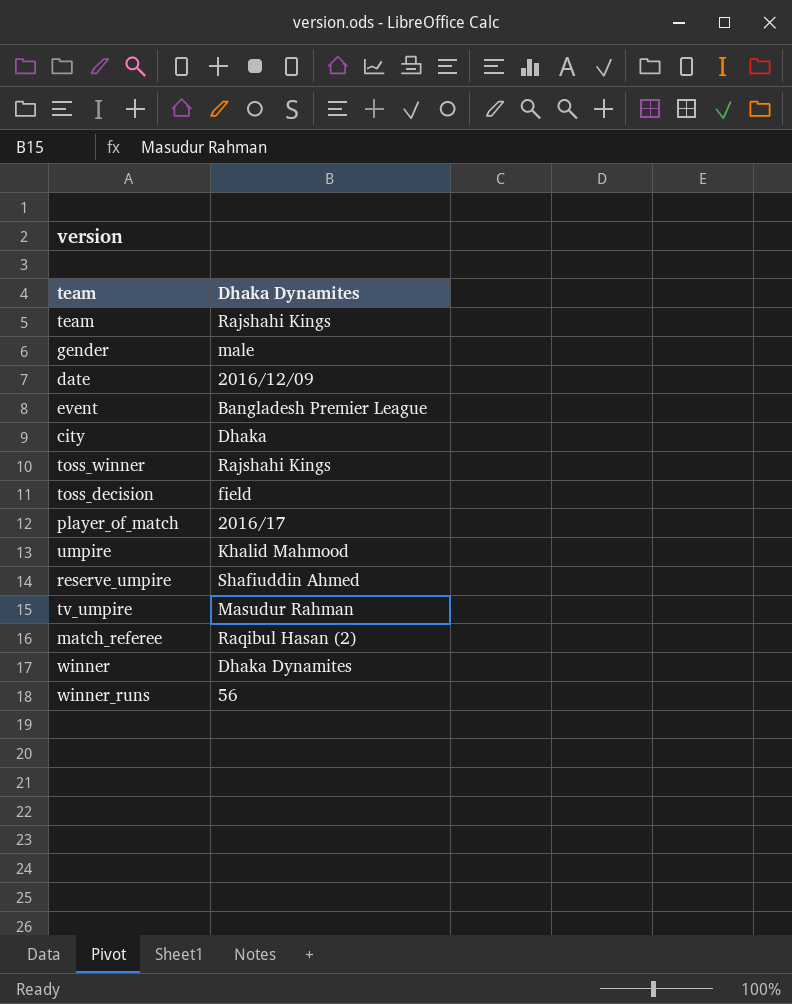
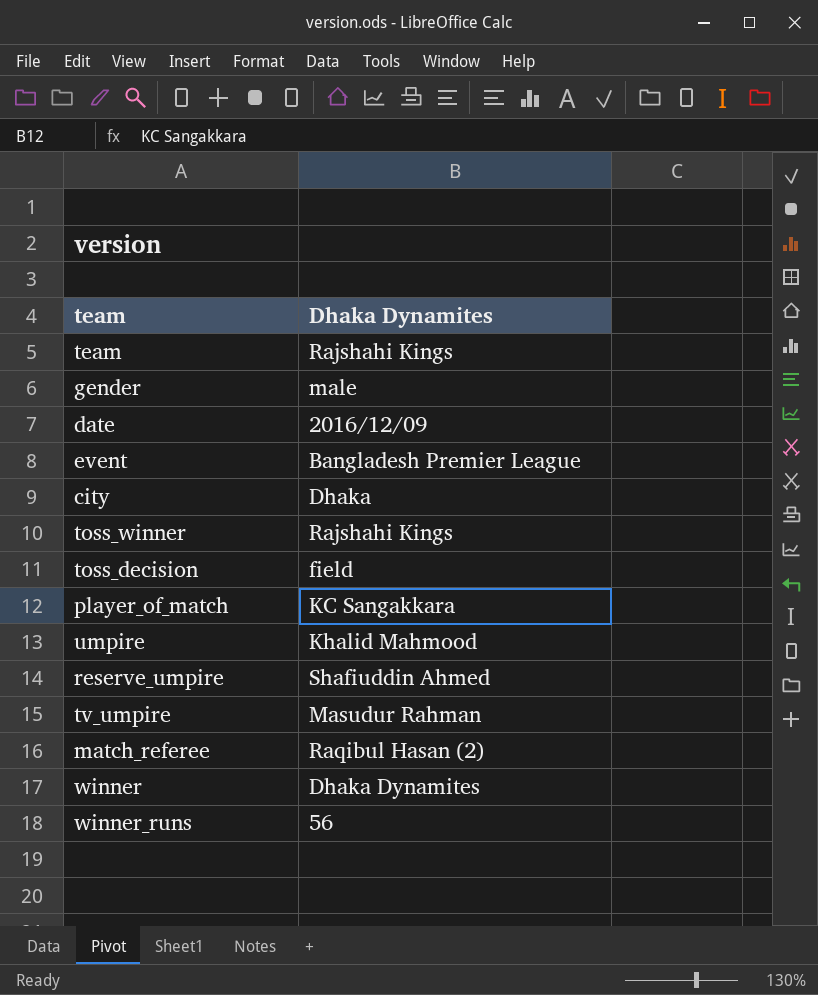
player_of_match | Dhaka Dynamites: 2016/17 -> KC Sangakkara

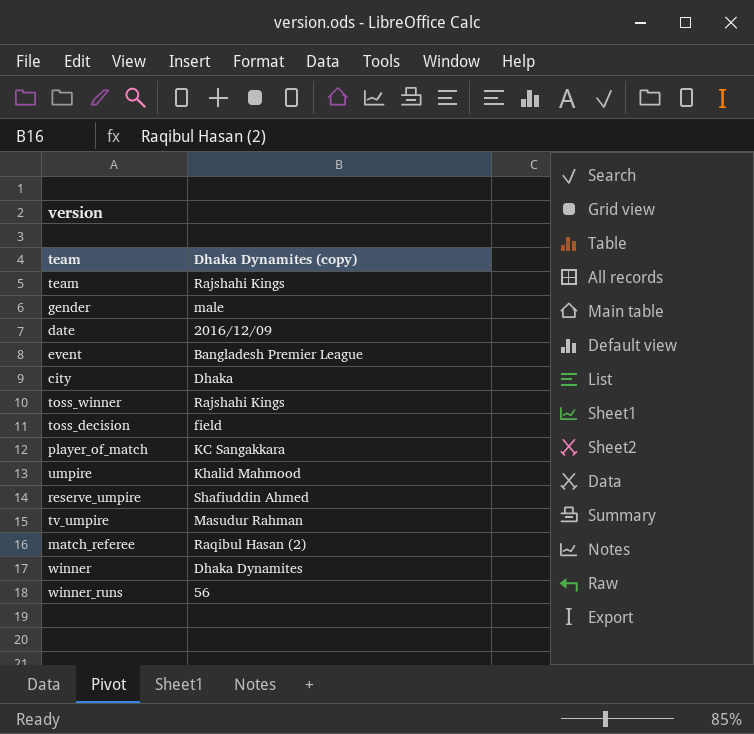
column name: Dhaka Dynamites -> Dhaka Dynamites (copy)

